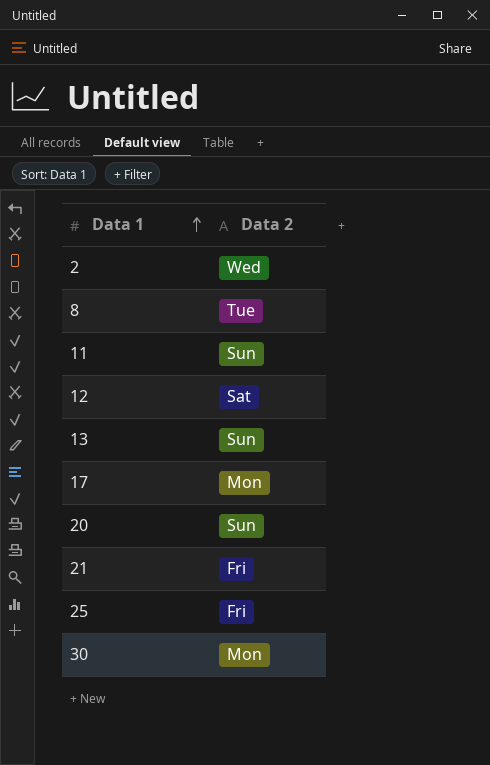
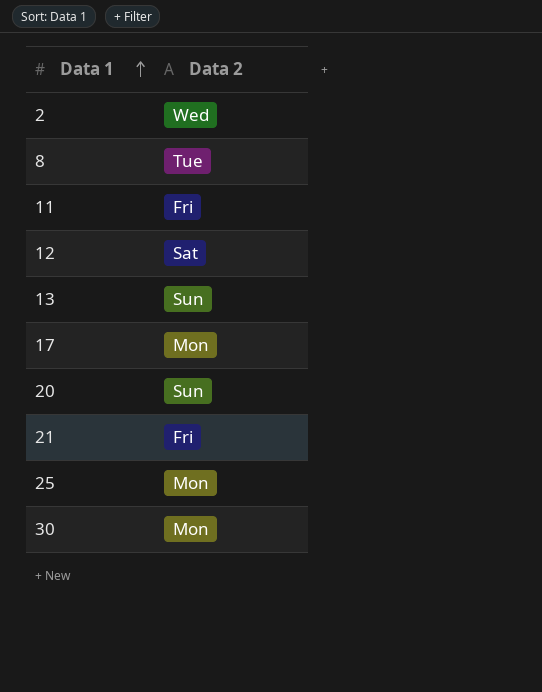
11 | Data 2: Sun -> Fri
25 | Data 2: Fri -> Mon

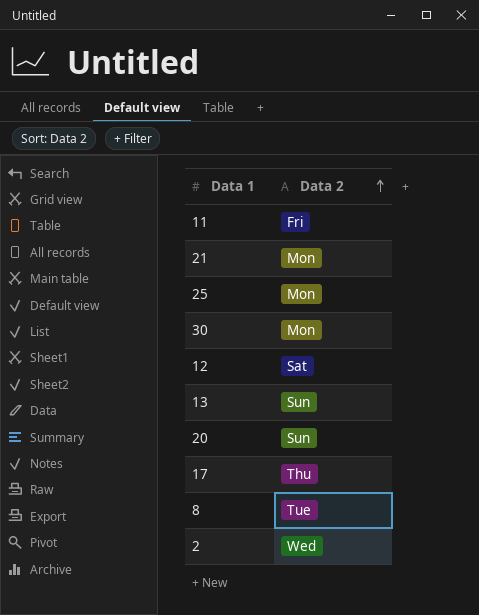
row order: Data 1 ascending -> Data 2 ascending
21 | Data 2: Fri -> Mon
17 | Data 2: Mon -> Thu

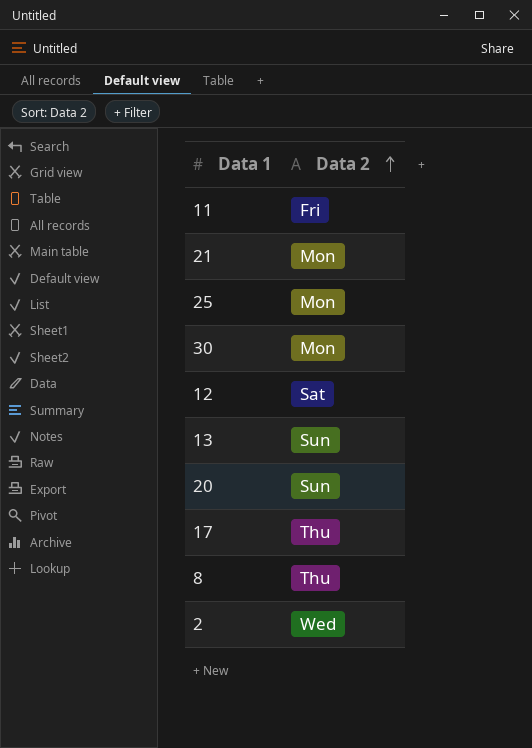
8 | Data 2: Tue -> Thu

